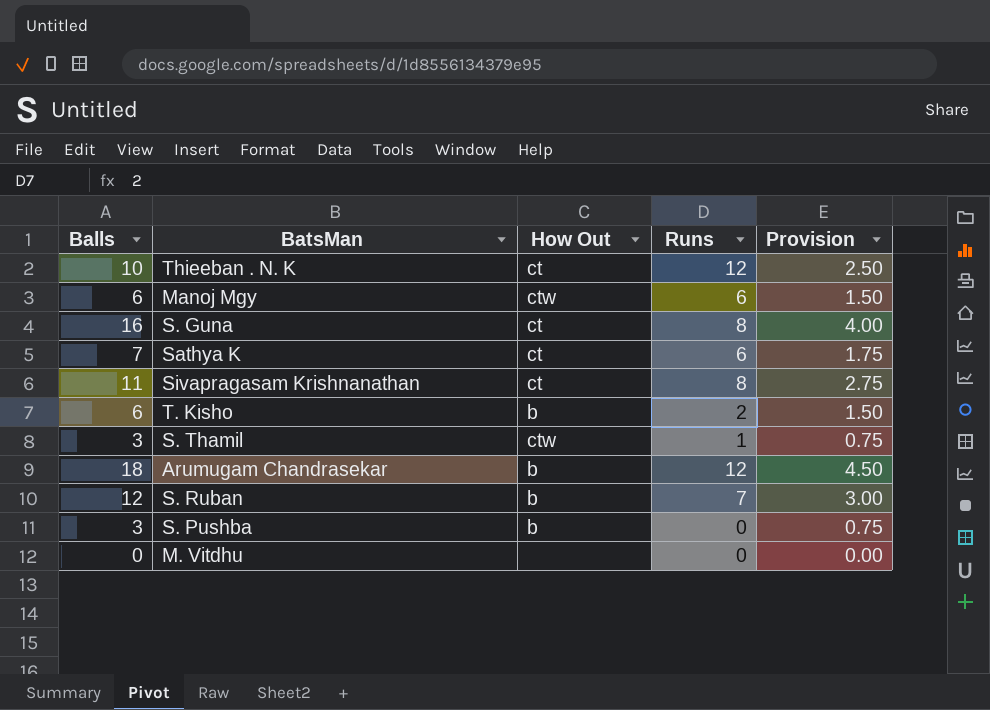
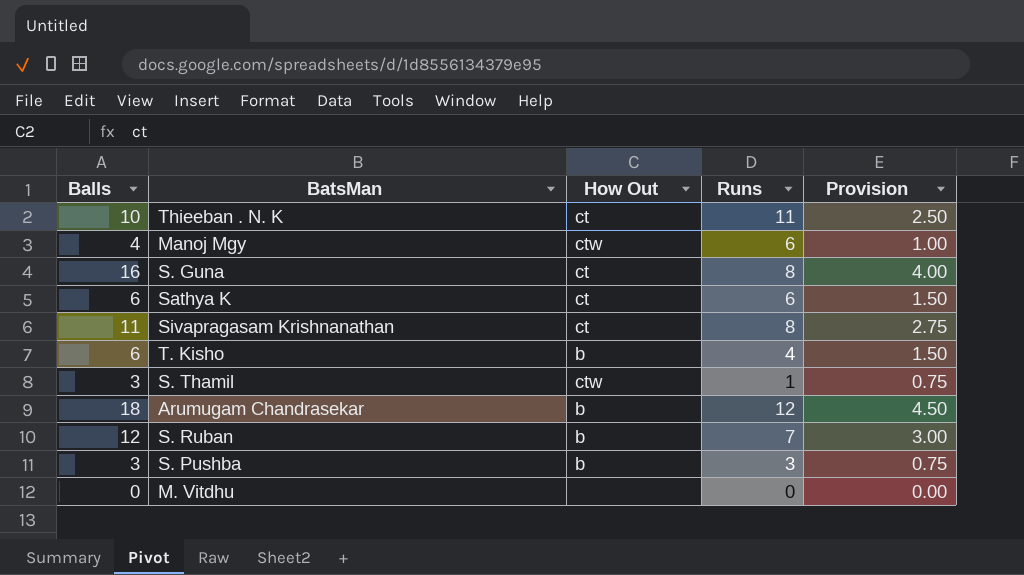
Thieeban . N. K | Runs: 12 -> 11
Manoj Mgy | Balls: 6 -> 4
Manoj Mgy | Provision: 1.50 -> 1.00
Sathya K | Balls: 7 -> 6
Sathya K | Provision: 1.75 -> 1.50
T. Kisho | Runs: 2 -> 4
S. Pushba | Runs: 0 -> 3

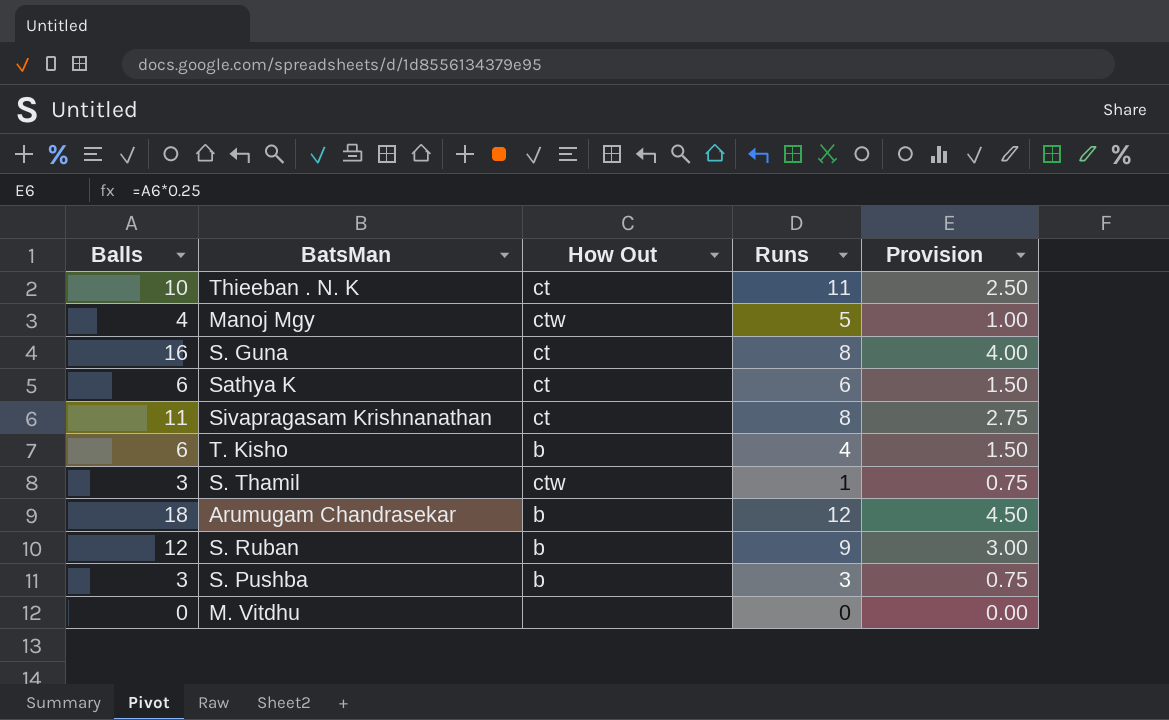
Manoj Mgy | Runs: 6 -> 5
S. Ruban | Runs: 7 -> 9

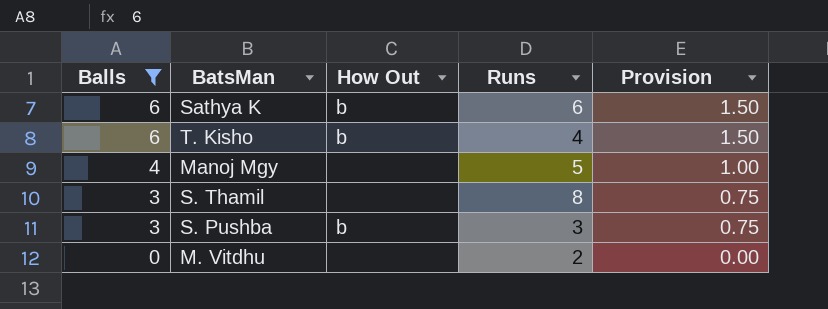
filter: none -> Balls <= 6
row order: none -> Balls descending
Sathya K | How Out: ct -> b
Manoj Mgy | How Out: ctw -> none
S. Thamil | How Out: ctw -> none
S. Thamil | Runs: 1 -> 8
M. Vitdhu | Runs: 0 -> 2

